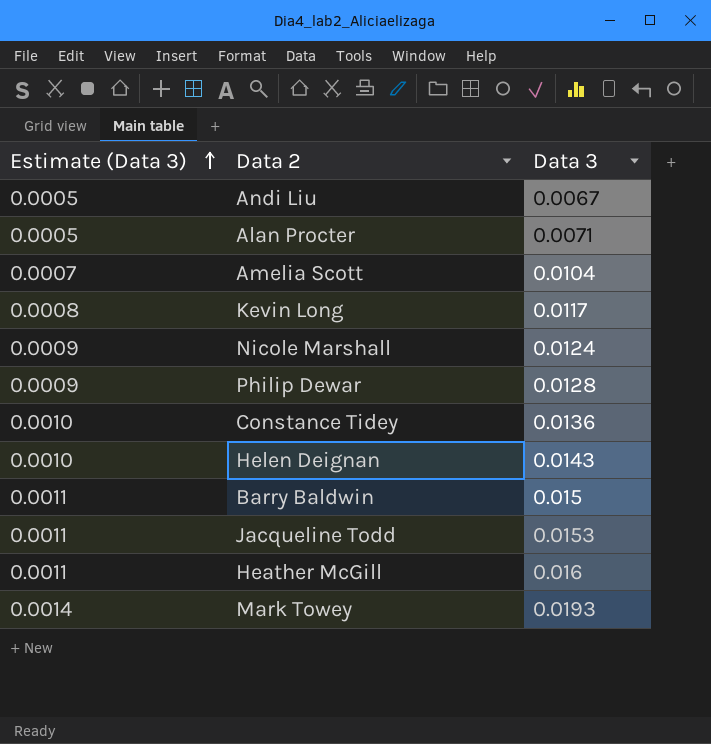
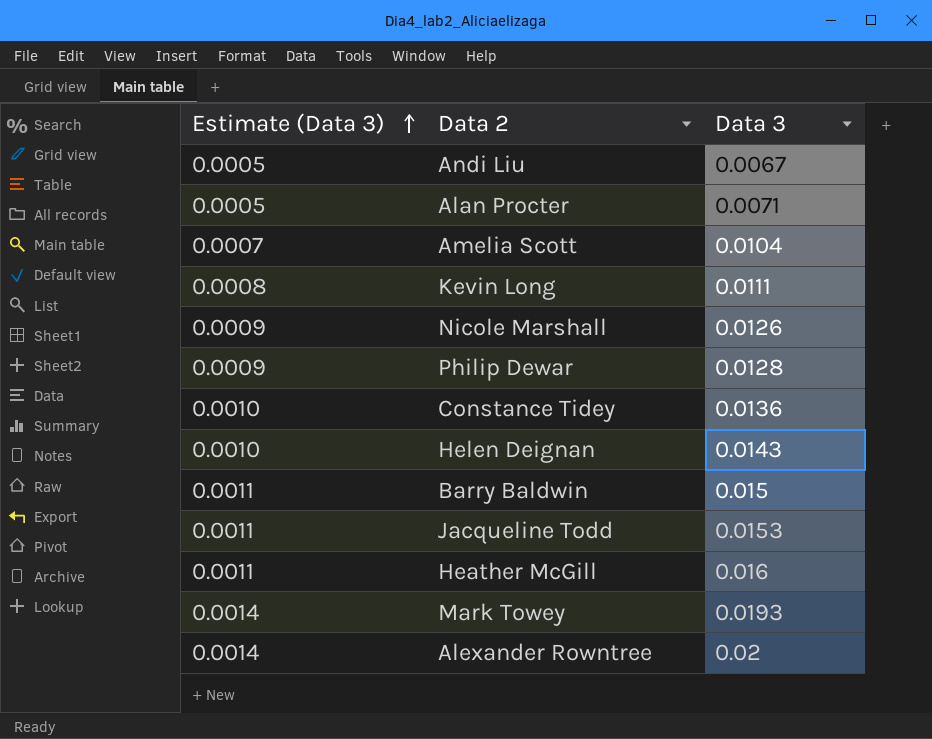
Kevin Long | Data 3: 0.0117 -> 0.0111
Nicole Marshall | Data 3: 0.0124 -> 0.0126
row Alexander Rowntree: none -> 0.0014 | 0.02

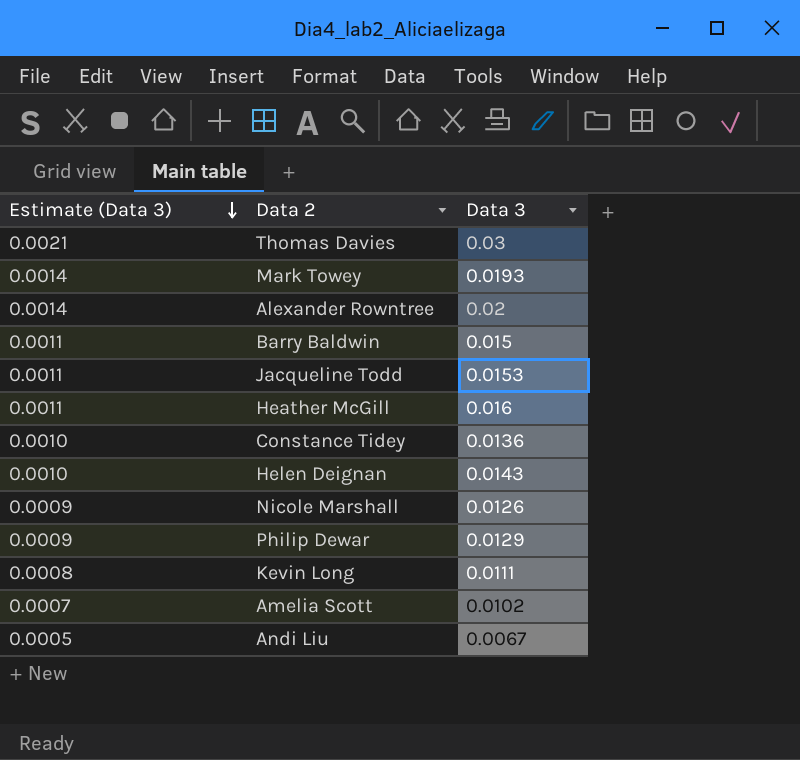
row order: Estimate (Data 3) ascending -> Estimate (Data 3) descending
row Alan Procter: 0.0005 | 0.0071 -> none
row Thomas Davies: none -> 0.0021 | 0.03
Philip Dewar | Data 3: 0.0128 -> 0.0129
Amelia Scott | Data 3: 0.0104 -> 0.0102

